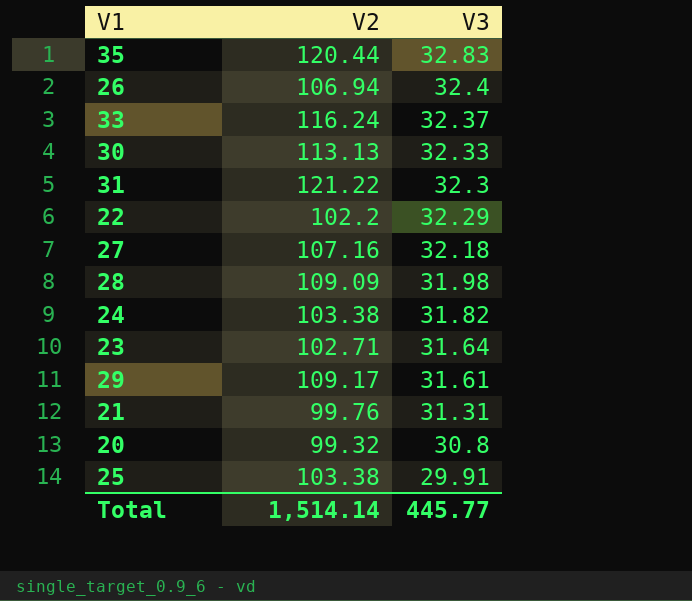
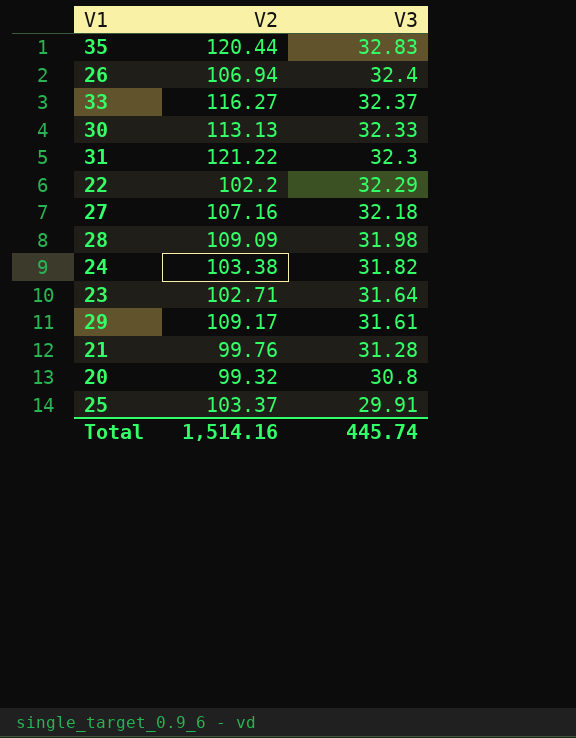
33 | V2: 116.24 -> 116.27
21 | V3: 31.31 -> 31.28
25 | V2: 103.38 -> 103.37
Total | V2: 1,514.14 -> 1,514.16
Total | V3: 445.77 -> 445.74

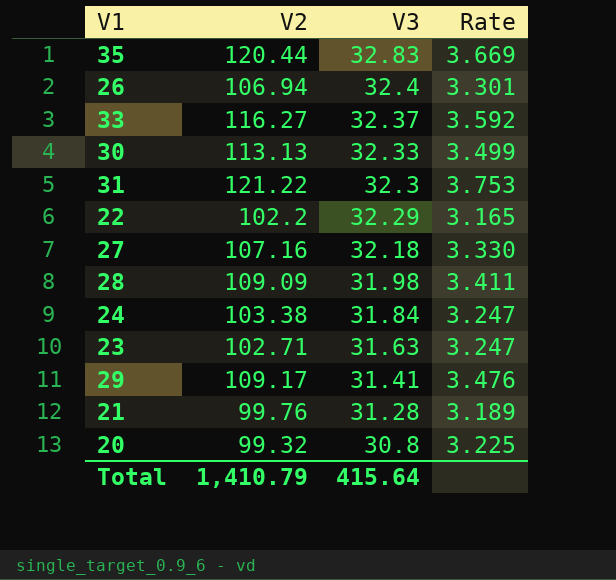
column Rate | formula: none -> [V2] / [V3]
row 25: 103.37 | 29.91 -> none
24 | V3: 31.82 -> 31.84
23 | V3: 31.64 -> 31.63
29 | V3: 31.61 -> 31.41
Total | V2: 1,514.16 -> 1,410.79
Total | V3: 445.74 -> 415.64

